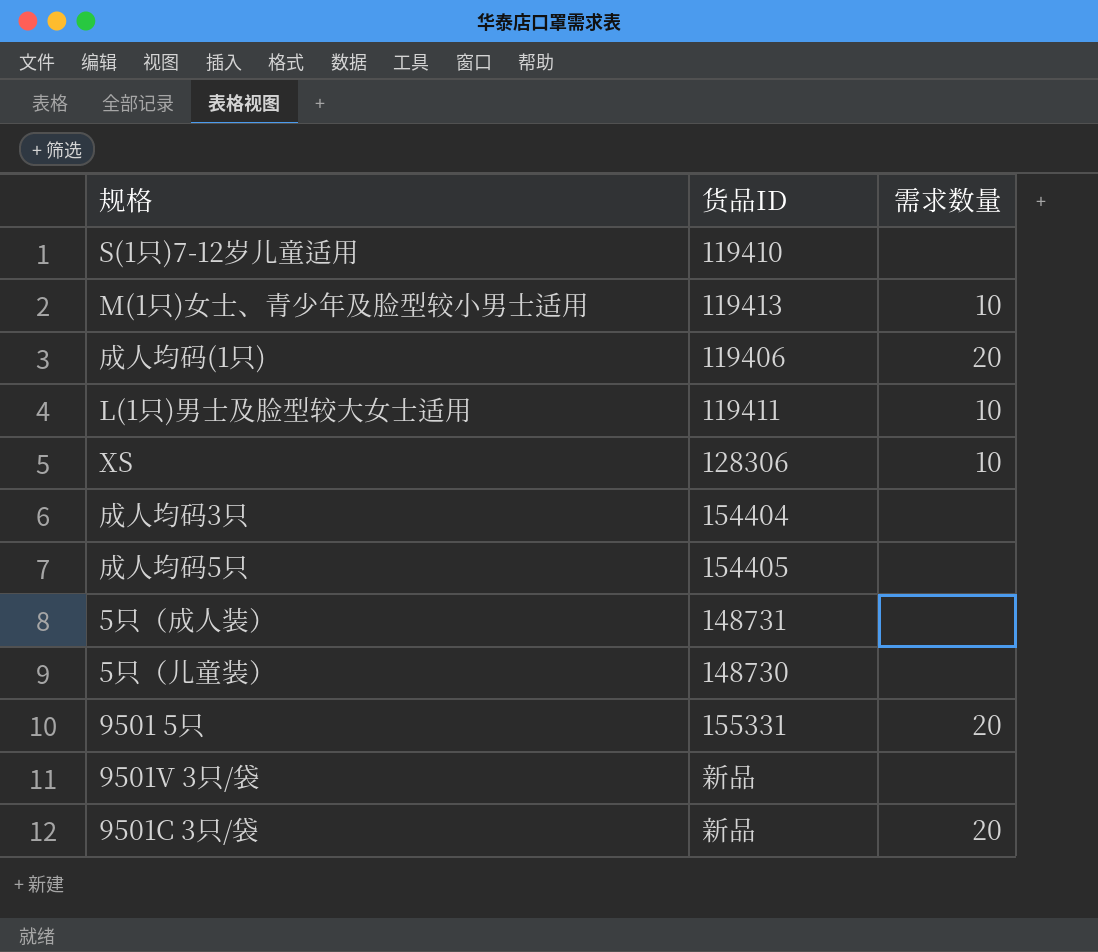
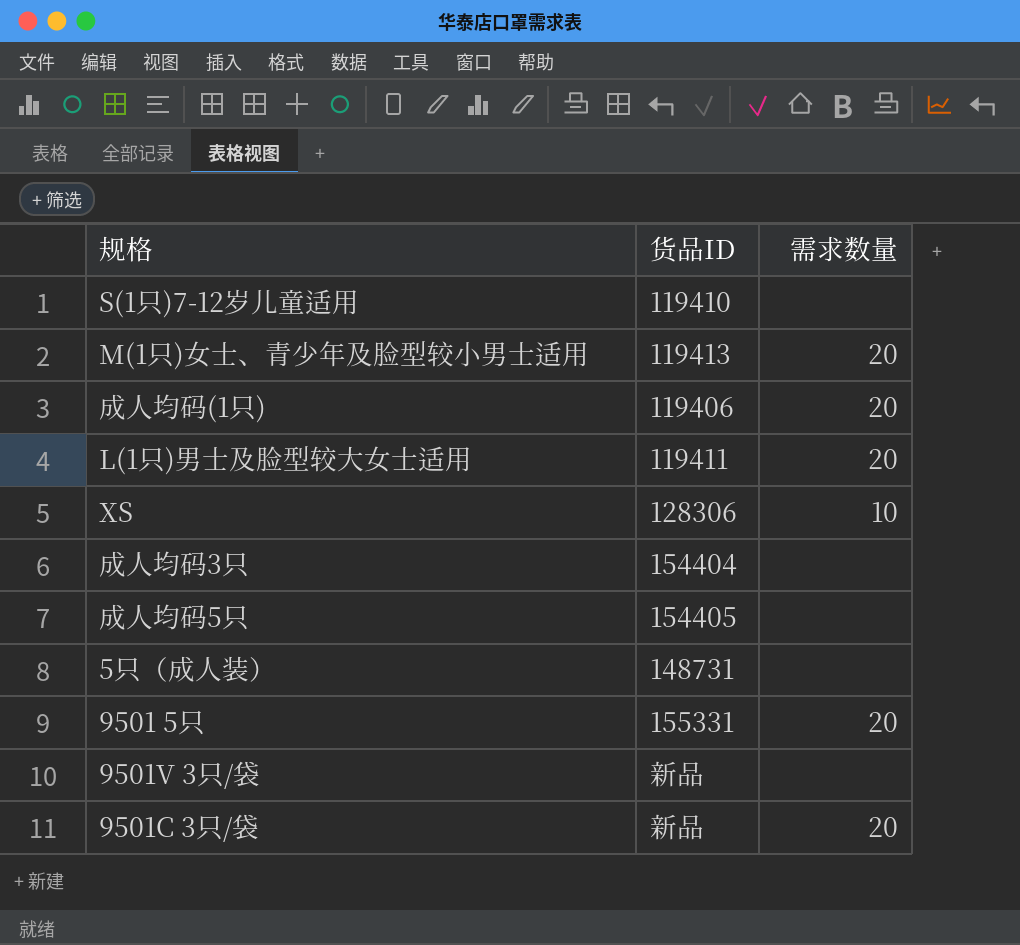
row 5只（儿童装）: 148730 | none -> none
M(1只)女士、青少年及脸型较小男士适用 | 需求数量: 10 -> 20
L(1只)男士及脸型较大女士适用 | 需求数量: 10 -> 20

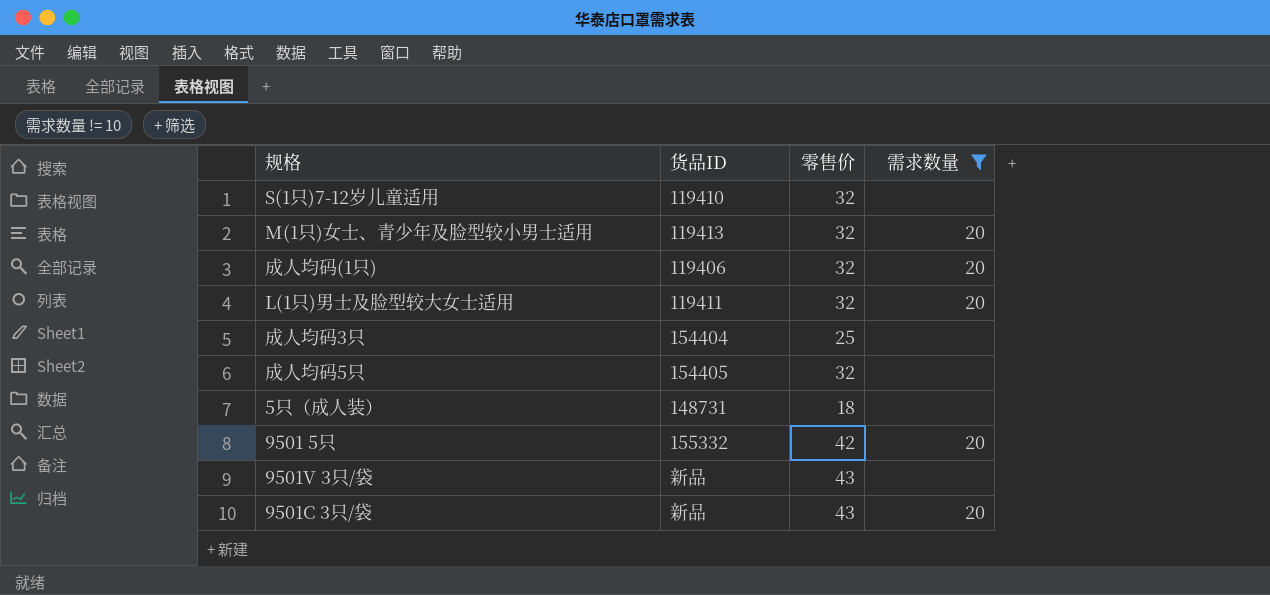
filter: none -> 需求数量 != 10
column 零售价 | position: none -> 3
9501 5只 | 货品ID: 155331 -> 155332

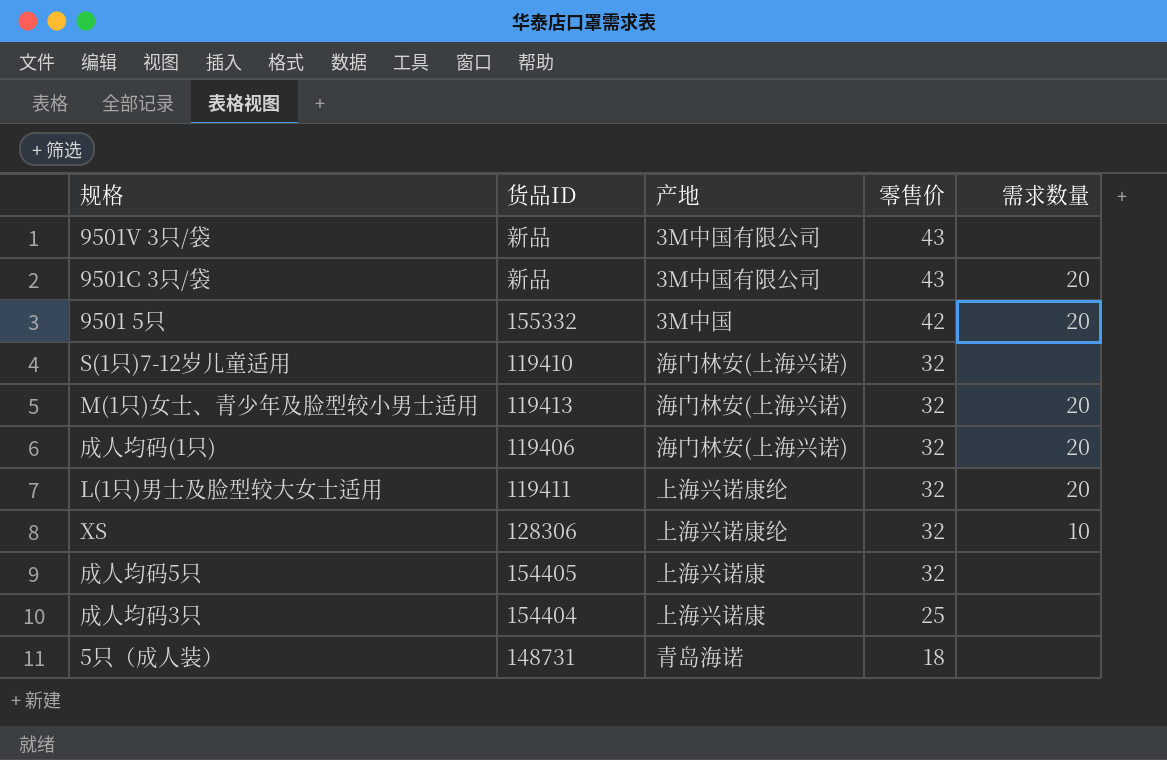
filter: 需求数量 != 10 -> none
row order: none -> 零售价 descending
column 产地 | position: none -> 3

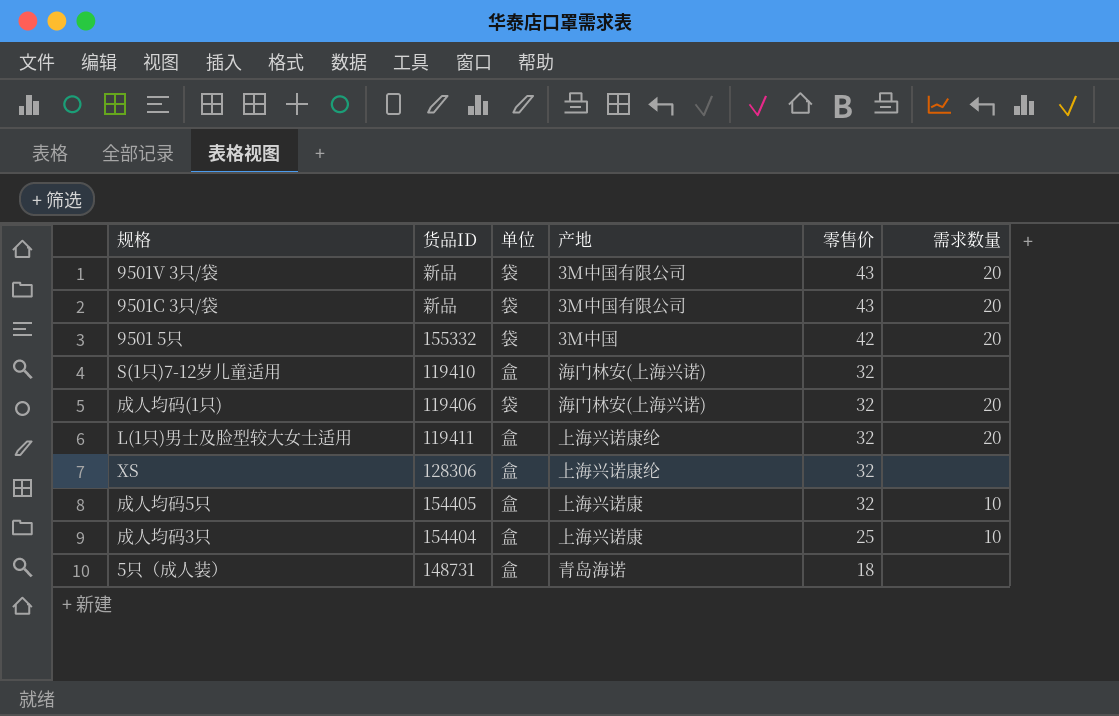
column 单位 | position: none -> 3
row M(1只)女士、青少年及脸型较小男士适用: 119413 | 海门林安(上海兴诺) | 32 | 20 -> none
9501V 3只/袋 | 需求数量: none -> 20
XS | 需求数量: 10 -> none
成人均码5只 | 需求数量: none -> 10
成人均码3只 | 需求数量: none -> 10

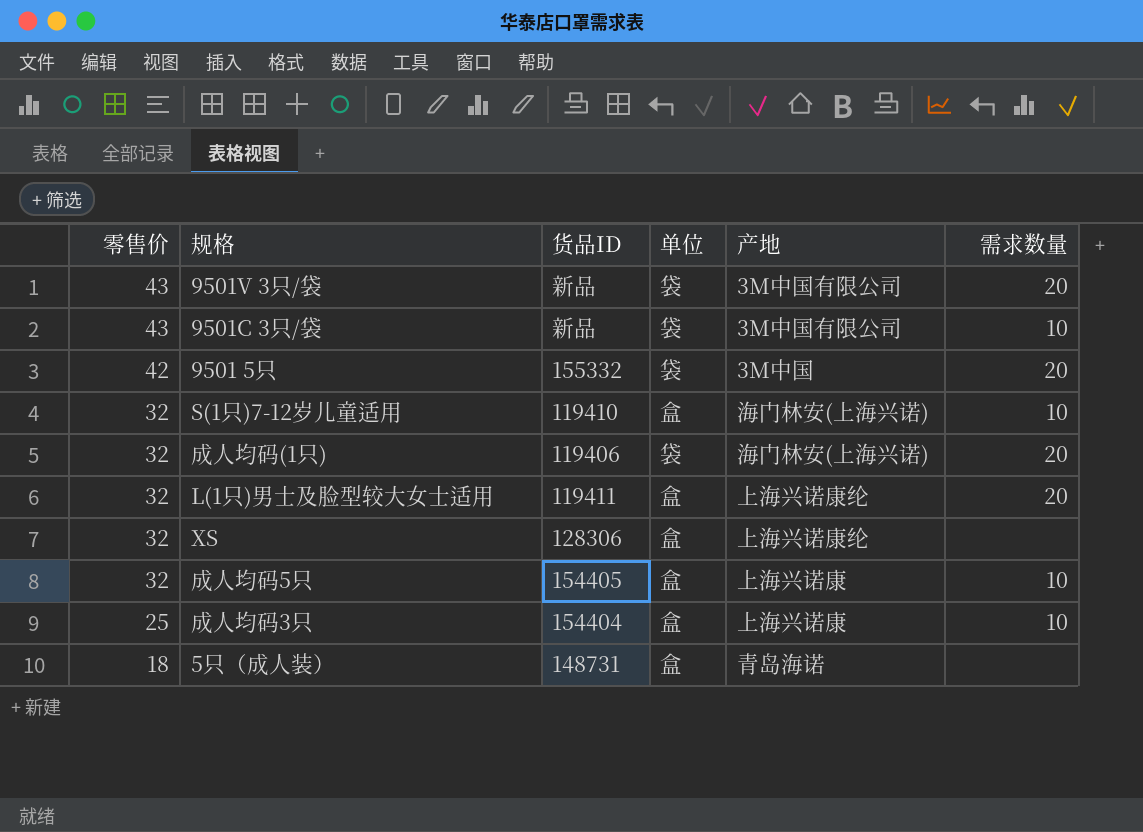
column 零售价 | position: 5 -> 1
9501C 3只/袋 | 需求数量: 20 -> 10
S(1只)7-12岁儿童适用 | 需求数量: none -> 10

